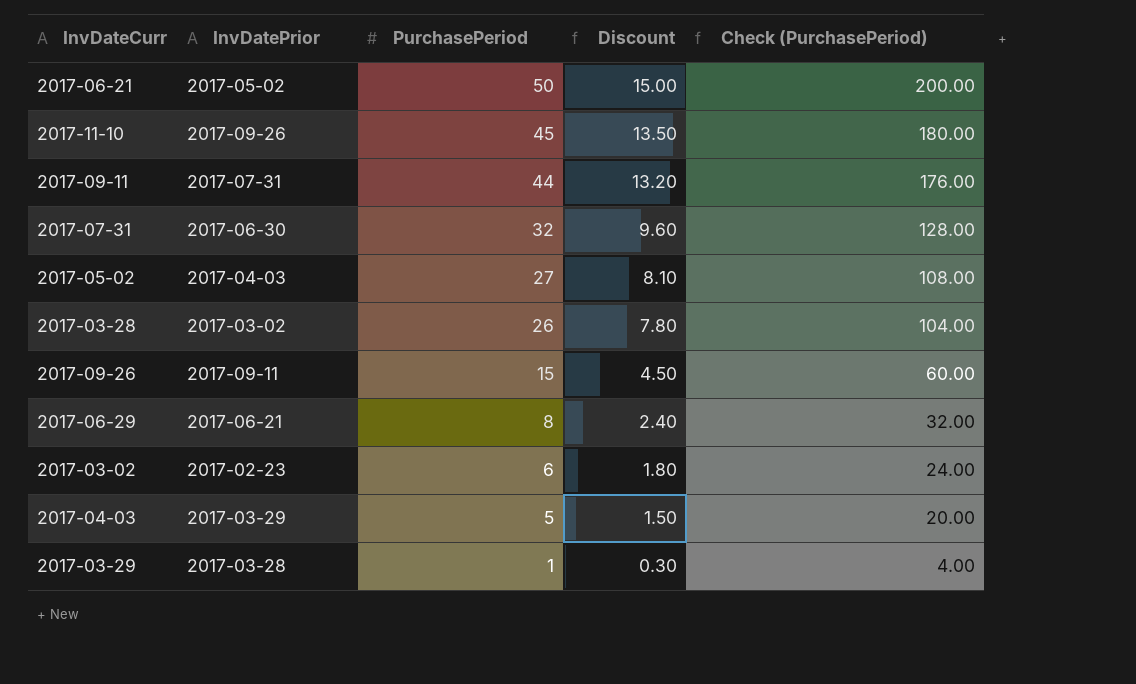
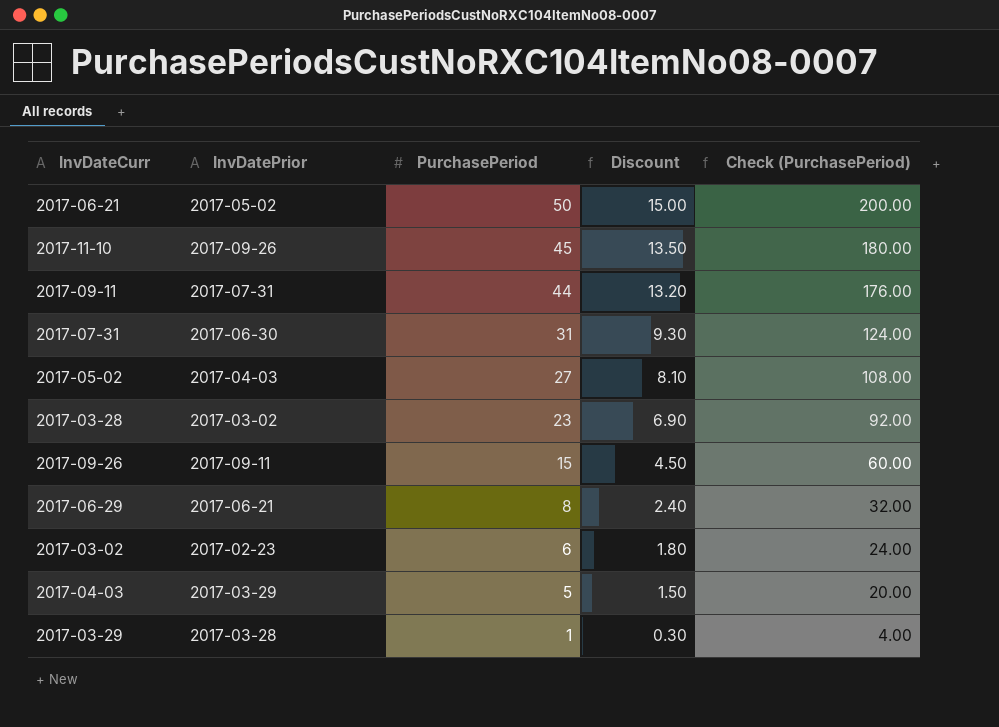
2017-07-31 | PurchasePeriod: 32 -> 31
2017-07-31 | Discount: 9.60 -> 9.30
2017-07-31 | Check (PurchasePeriod): 128.00 -> 124.00
2017-03-28 | PurchasePeriod: 26 -> 23
2017-03-28 | Discount: 7.80 -> 6.90
2017-03-28 | Check (PurchasePeriod): 104.00 -> 92.00

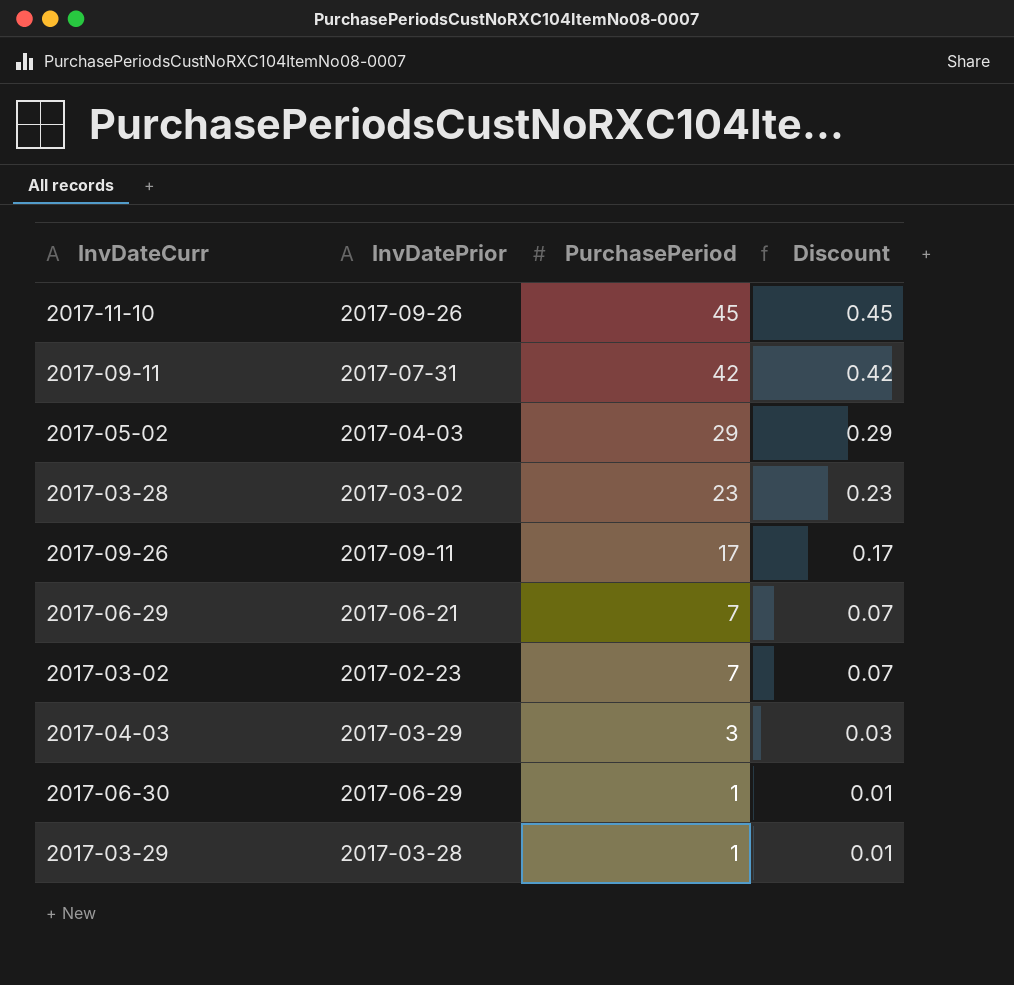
column Check (PurchasePeriod) | formula: [PurchasePeriod] * 4 -> none
column Discount | formula: [PurchasePeriod] * 0.3 -> [PurchasePeriod] * 0.01
row 2017-06-21: 2017-05-02 | 50 | 15.00 | 200.00 -> none
row 2017-07-31: 2017-06-30 | 31 | 9.30 | 124.00 -> none
2017-09-11 | PurchasePeriod: 44 -> 42
2017-05-02 | PurchasePeriod: 27 -> 29
2017-09-26 | PurchasePeriod: 15 -> 17
2017-06-29 | PurchasePeriod: 8 -> 7
2017-03-02 | PurchasePeriod: 6 -> 7
2017-04-03 | PurchasePeriod: 5 -> 3
row 2017-06-30: none -> 2017-06-29 | 1 | 0.01

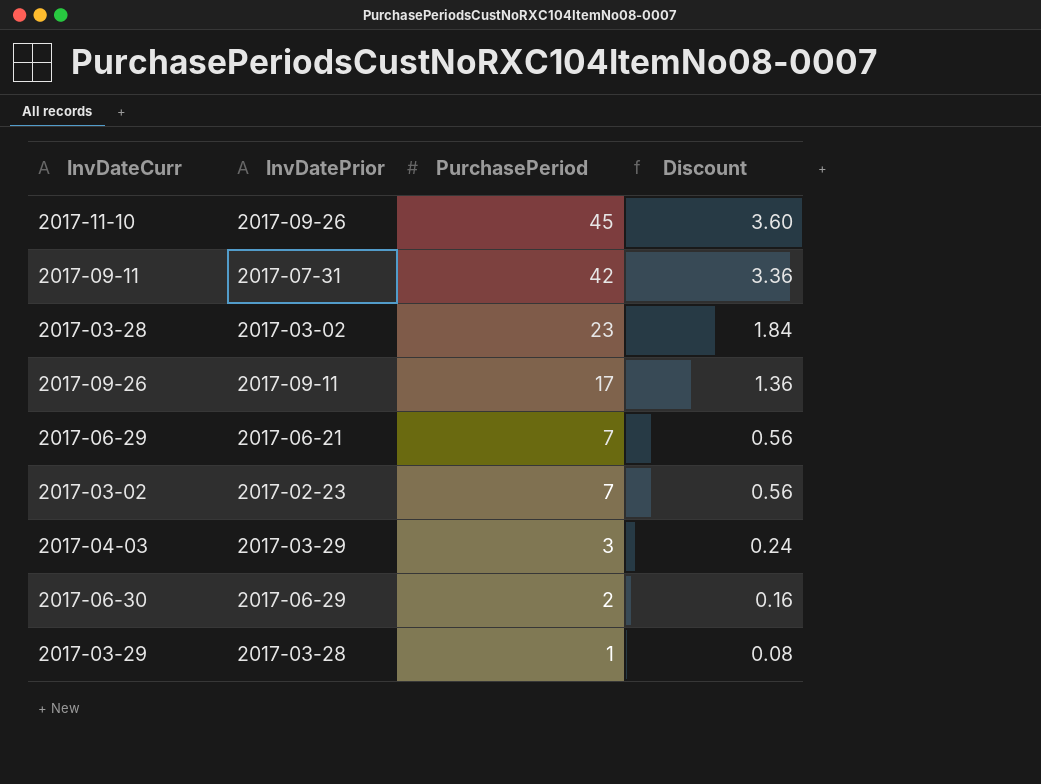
column Discount | formula: [PurchasePeriod] * 0.01 -> [PurchasePeriod] * 0.08
row 2017-05-02: 2017-04-03 | 29 | 0.29 -> none
2017-06-30 | PurchasePeriod: 1 -> 2

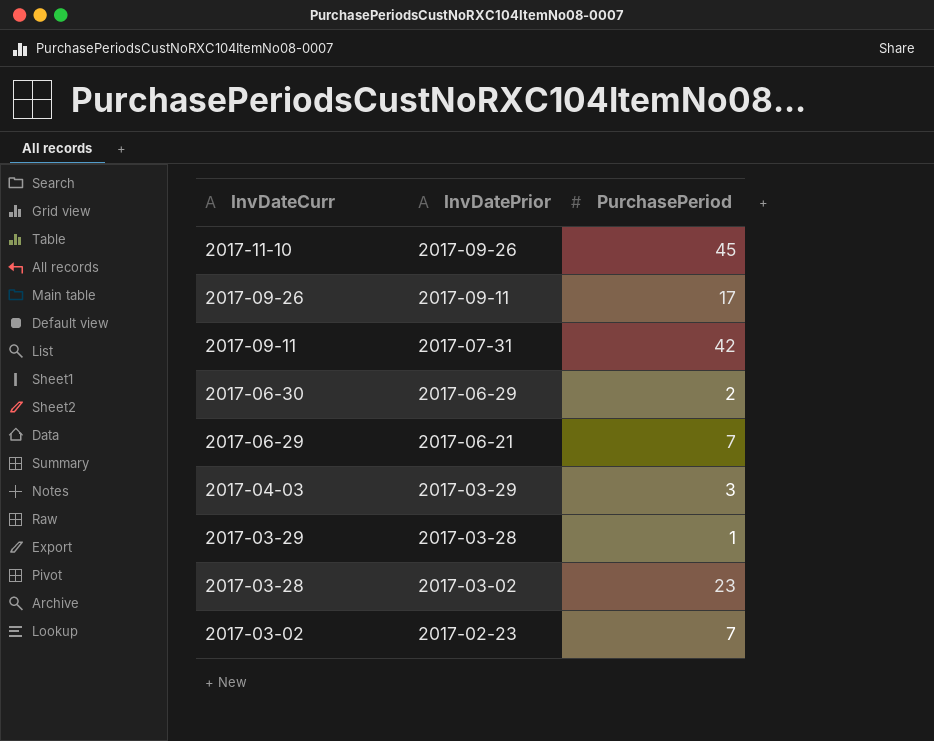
row order: PurchasePeriod descending -> InvDateCurr descending
column Discount | formula: [PurchasePeriod] * 0.08 -> none

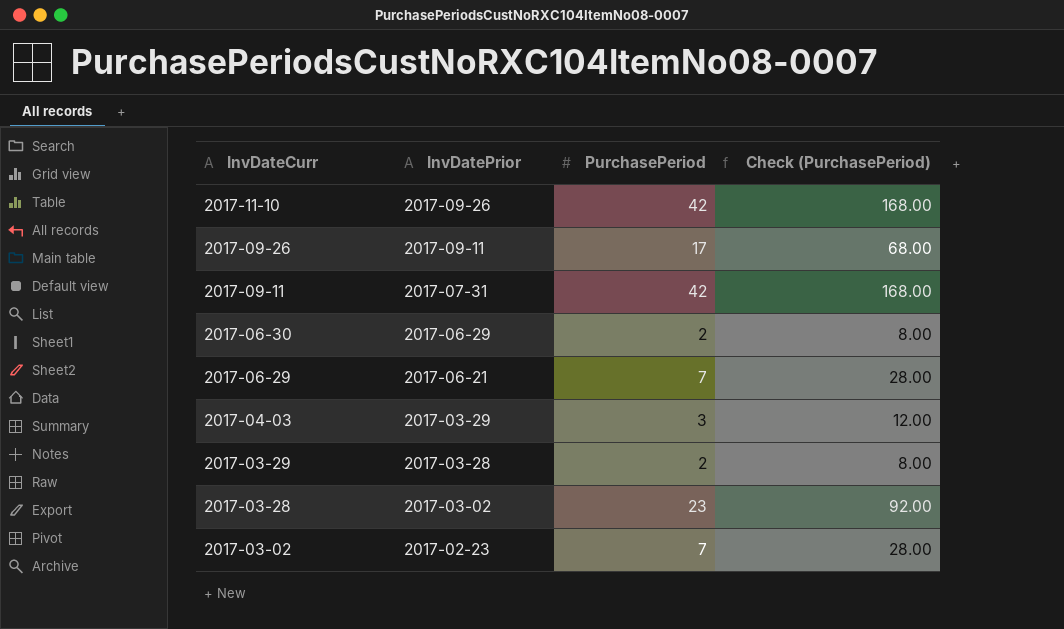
column Check (PurchasePeriod) | formula: none -> [PurchasePeriod] * 4
2017-11-10 | PurchasePeriod: 45 -> 42
2017-03-29 | PurchasePeriod: 1 -> 2

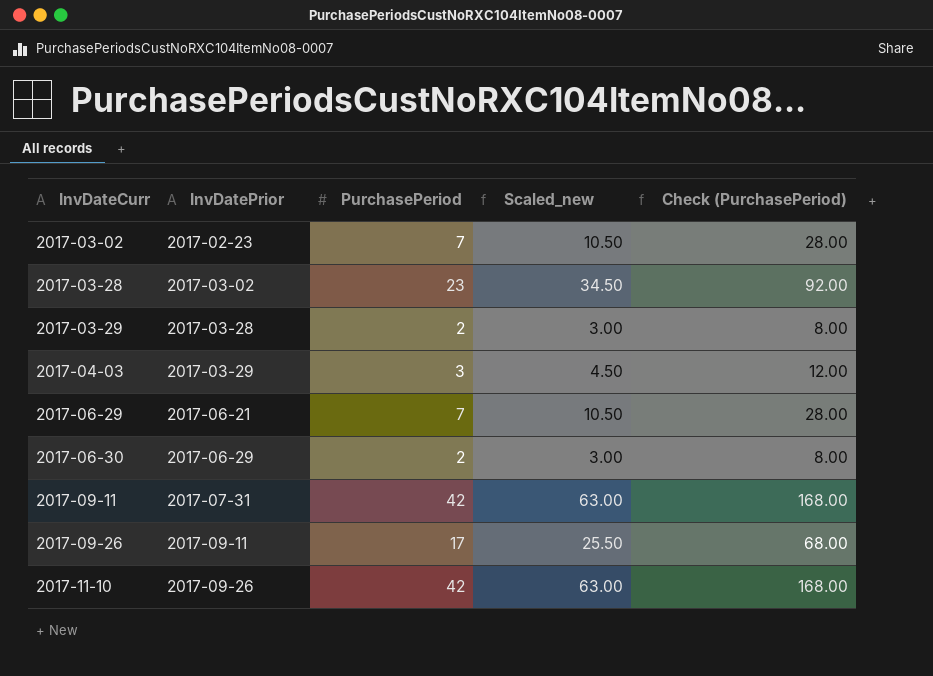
row order: InvDateCurr descending -> InvDateCurr ascending
column Scaled_new | formula: none -> [PurchasePeriod] * 1.5

